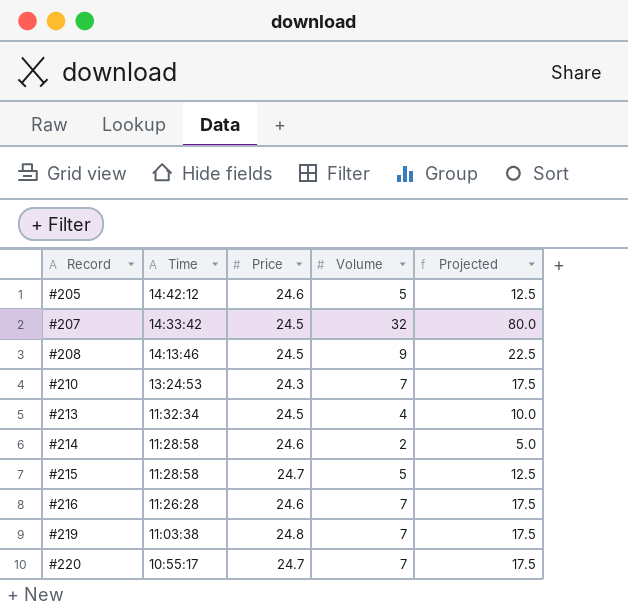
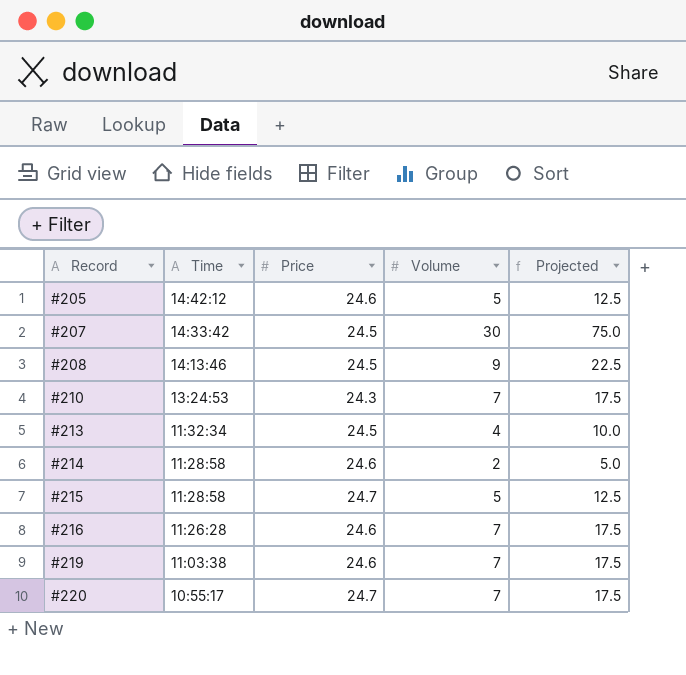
#207 | Volume: 32 -> 30
#207 | Projected: 80.0 -> 75.0
#219 | Price: 24.8 -> 24.6

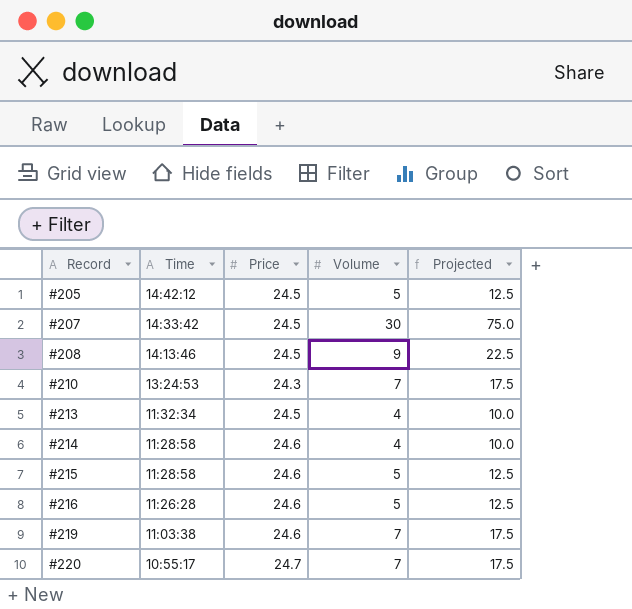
#205 | Price: 24.6 -> 24.5
#214 | Volume: 2 -> 4
#214 | Projected: 5.0 -> 10.0
#215 | Price: 24.7 -> 24.6
#216 | Volume: 7 -> 5
#216 | Projected: 17.5 -> 12.5

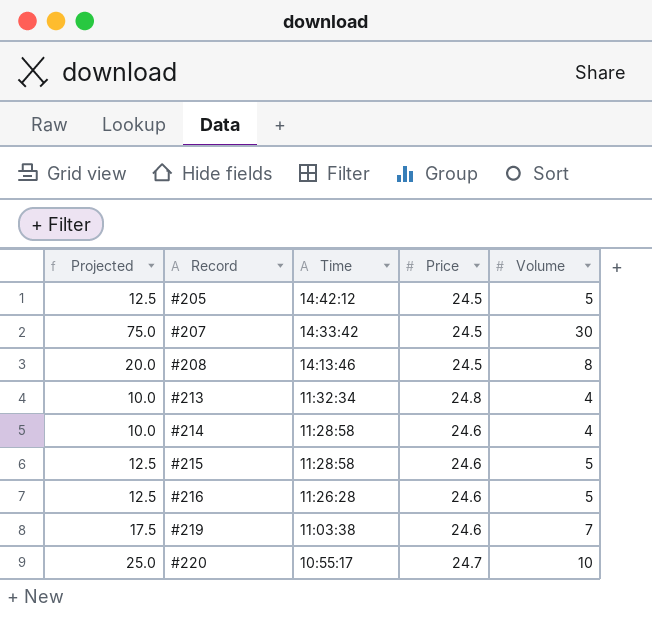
column Projected | position: 5 -> 1
row #210: 13:24:53 | 24.3 | 7 | 17.5 -> none
#208 | Projected: 22.5 -> 20.0
#208 | Volume: 9 -> 8
#213 | Price: 24.5 -> 24.8
#220 | Projected: 17.5 -> 25.0
#220 | Volume: 7 -> 10

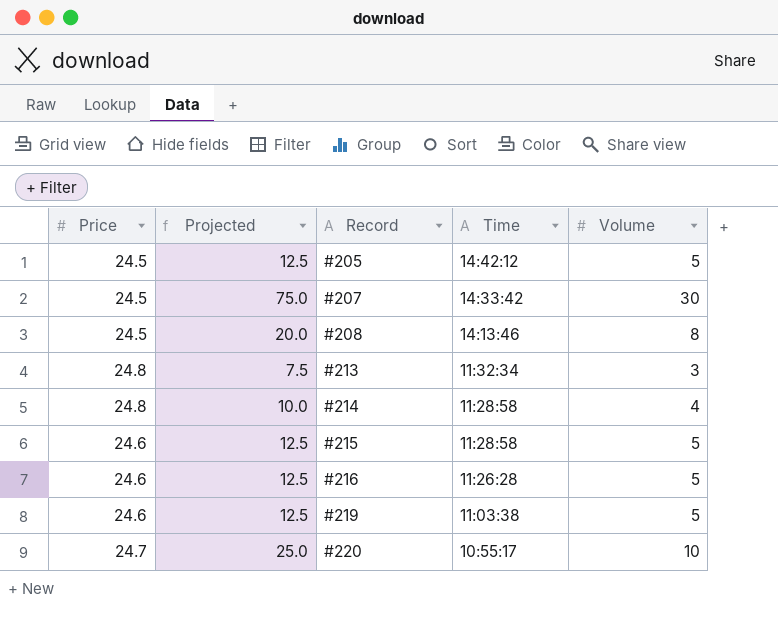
column Price | position: 4 -> 1
#213 | Projected: 10.0 -> 7.5
#213 | Volume: 4 -> 3
#214 | Price: 24.6 -> 24.8
#219 | Projected: 17.5 -> 12.5
#219 | Volume: 7 -> 5

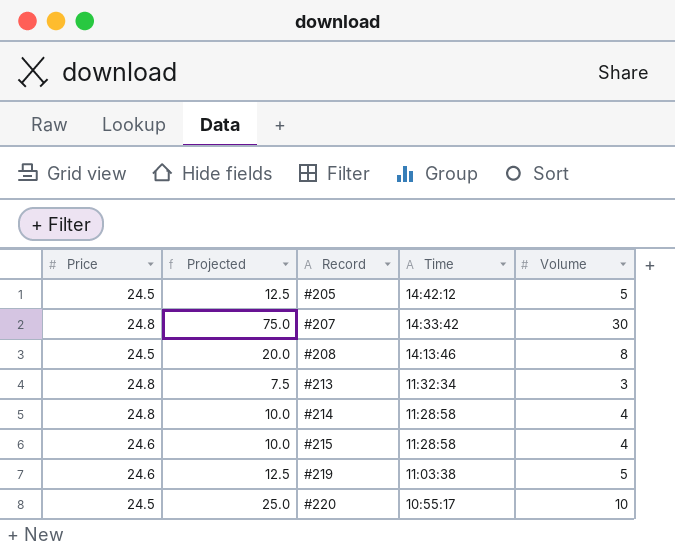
row #216: 24.6 | 12.5 | 11:26:28 | 5 -> none
#207 | Price: 24.5 -> 24.8
#215 | Projected: 12.5 -> 10.0
#215 | Volume: 5 -> 4
#220 | Price: 24.7 -> 24.5

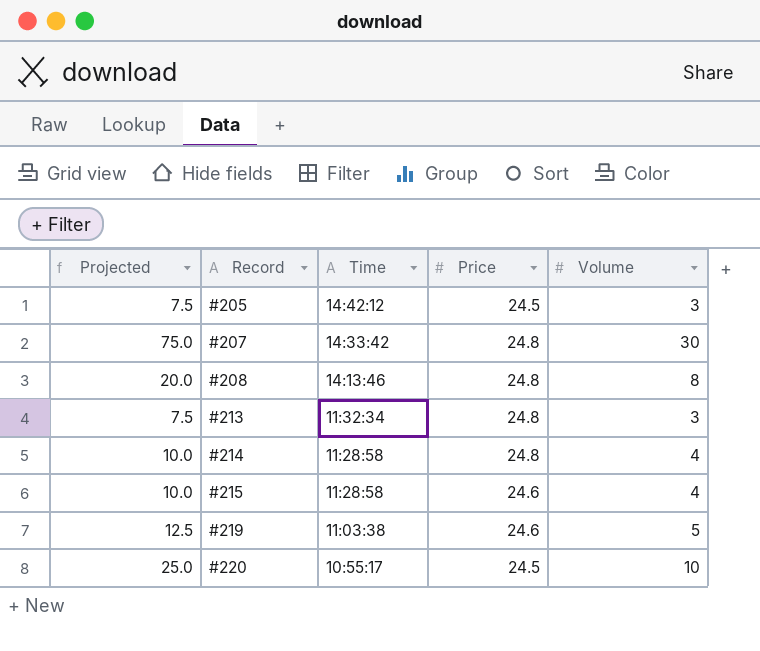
column Price | position: 1 -> 4
#205 | Projected: 12.5 -> 7.5
#205 | Volume: 5 -> 3
#208 | Price: 24.5 -> 24.8

